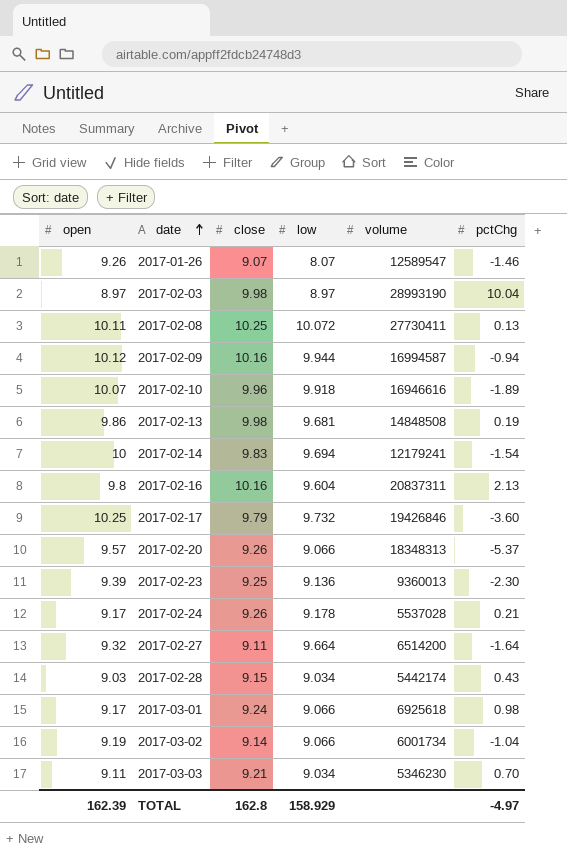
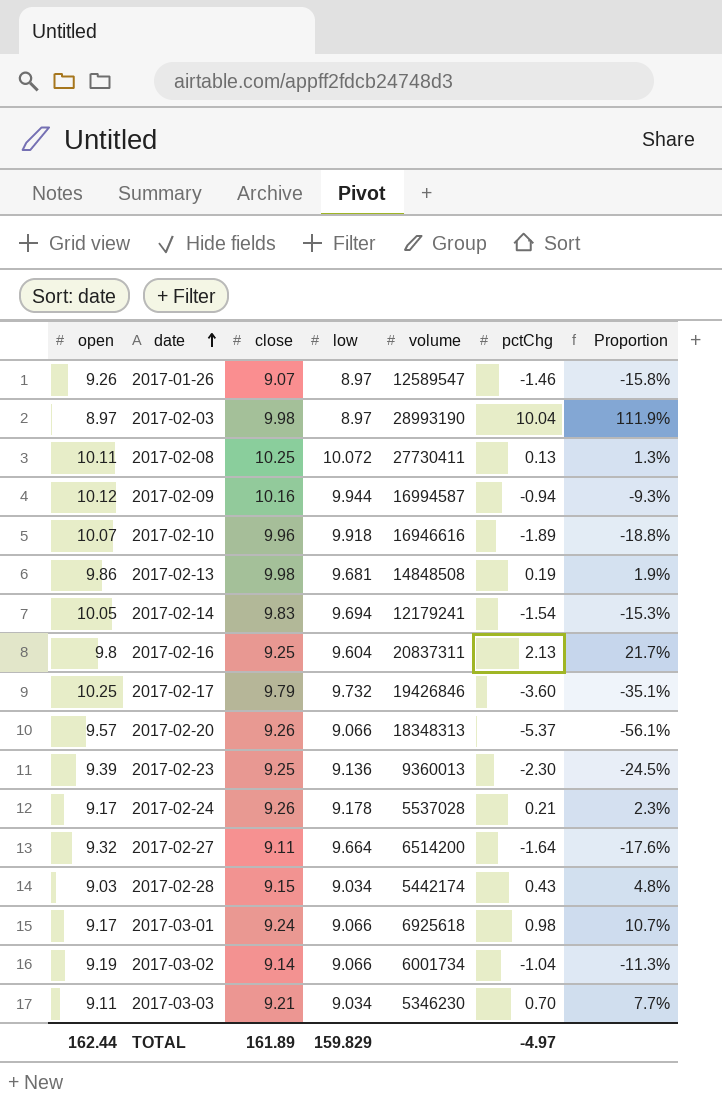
column Proportion | formula: none -> [pctChg] / [open]
2017-01-26 | low: 8.07 -> 8.97
2017-02-14 | open: 10 -> 10.05
2017-02-16 | close: 10.16 -> 9.25
TOTAL | open: 162.39 -> 162.44
TOTAL | close: 162.8 -> 161.89
TOTAL | low: 158.929 -> 159.829

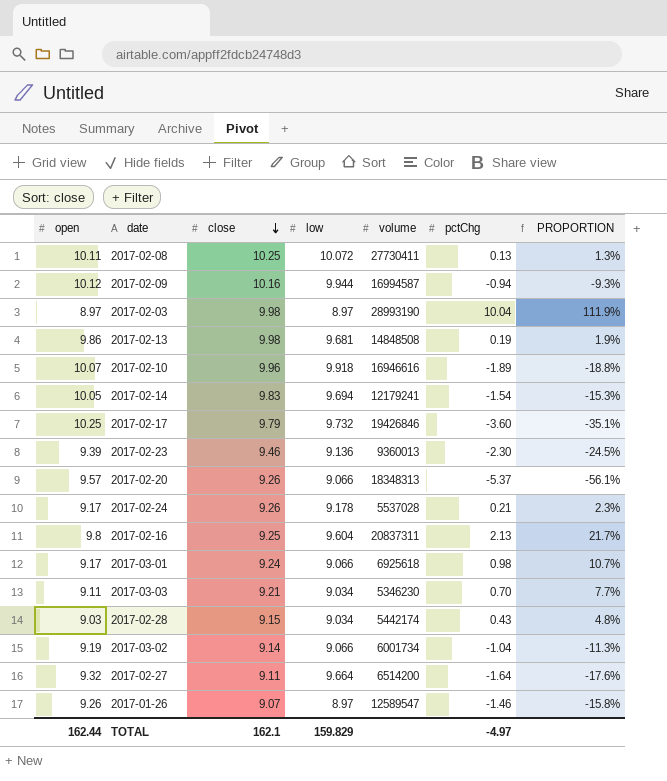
row order: date ascending -> close descending
column name: Proportion -> PROPORTION
2017-02-23 | close: 9.25 -> 9.46
TOTAL | close: 161.89 -> 162.1

